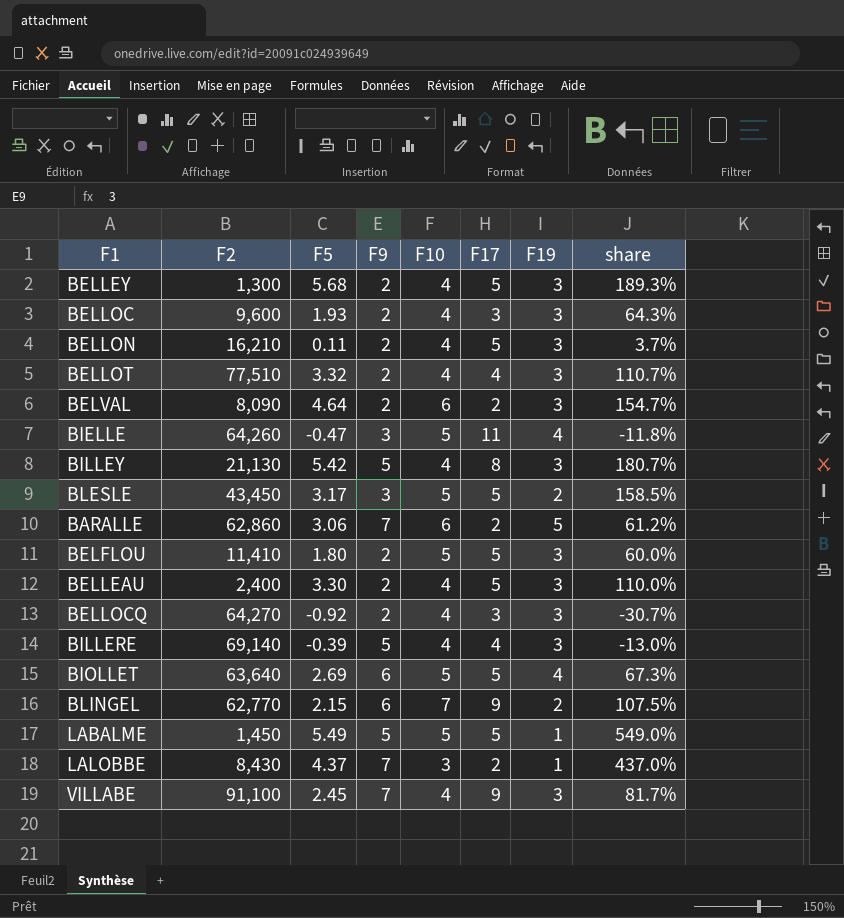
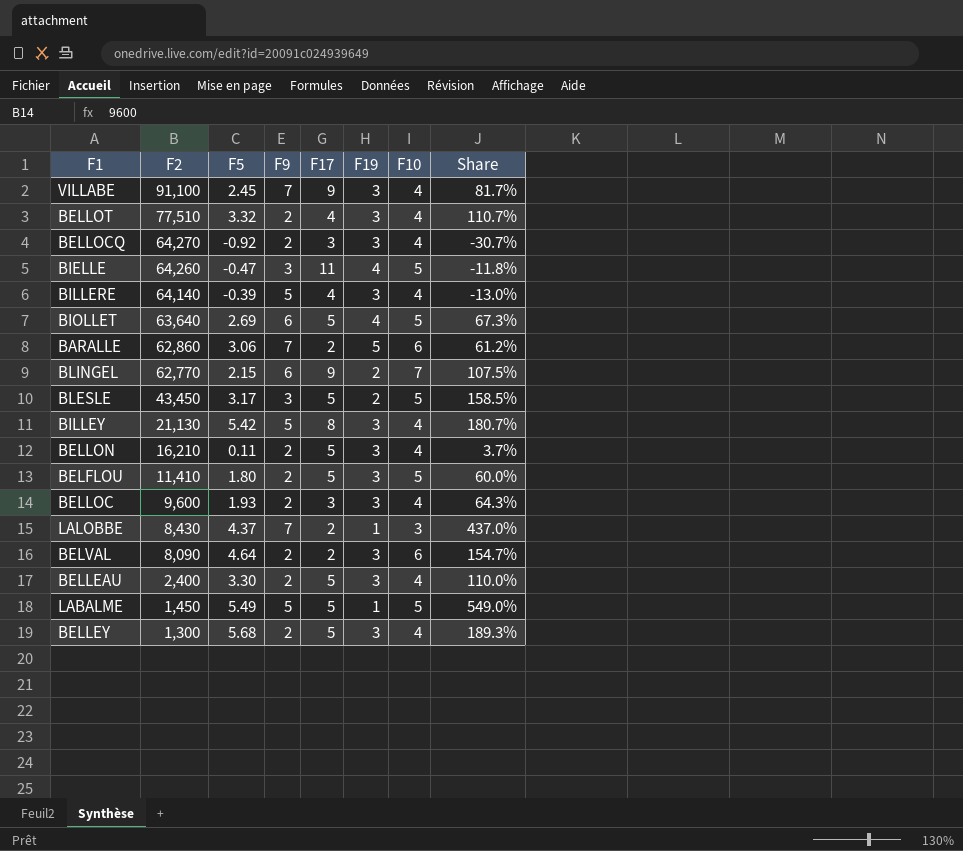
row order: none -> F2 descending
column F10 | position: 5 -> 7
column name: share -> Share
BILLERE | F2: 69,140 -> 64,140

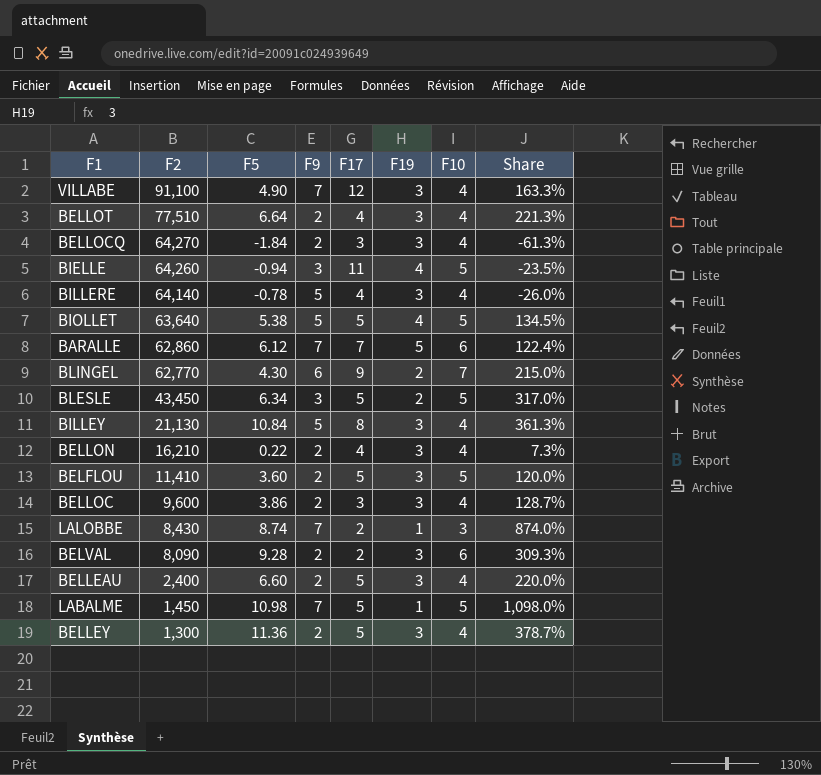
VILLABE | F5: 2.45 -> 4.90
VILLABE | F17: 9 -> 12
VILLABE | Share: 81.7% -> 163.3%
BELLOT | F5: 3.32 -> 6.64
BELLOT | Share: 110.7% -> 221.3%
BELLOCQ | F5: -0.92 -> -1.84
BELLOCQ | Share: -30.7% -> -61.3%
BIELLE | F5: -0.47 -> -0.94
BIELLE | Share: -11.8% -> -23.5%
BILLERE | F5: -0.39 -> -0.78
BILLERE | Share: -13.0% -> -26.0%
BIOLLET | F5: 2.69 -> 5.38
BIOLLET | F9: 6 -> 5
BIOLLET | Share: 67.3% -> 134.5%
BARALLE | F5: 3.06 -> 6.12
BARALLE | F17: 2 -> 7
BARALLE | Share: 61.2% -> 122.4%
BLINGEL | F5: 2.15 -> 4.30
BLINGEL | Share: 107.5% -> 215.0%
BLESLE | F5: 3.17 -> 6.34
BLESLE | Share: 158.5% -> 317.0%
BILLEY | F5: 5.42 -> 10.84
BILLEY | Share: 180.7% -> 361.3%
BELLON | F5: 0.11 -> 0.22
BELLON | F17: 5 -> 4
BELLON | Share: 3.7% -> 7.3%
BELFLOU | F5: 1.80 -> 3.60
BELFLOU | Share: 60.0% -> 120.0%
BELLOC | F5: 1.93 -> 3.86
BELLOC | Share: 64.3% -> 128.7%
LALOBBE | F5: 4.37 -> 8.74
LALOBBE | Share: 437.0% -> 874.0%
BELVAL | F5: 4.64 -> 9.28
BELVAL | Share: 154.7% -> 309.3%
BELLEAU | F5: 3.30 -> 6.60
BELLEAU | Share: 110.0% -> 220.0%
LABALME | F5: 5.49 -> 10.98
LABALME | F9: 5 -> 7
LABALME | Share: 549.0% -> 1,098.0%
BELLEY | F5: 5.68 -> 11.36
BELLEY | Share: 189.3% -> 378.7%

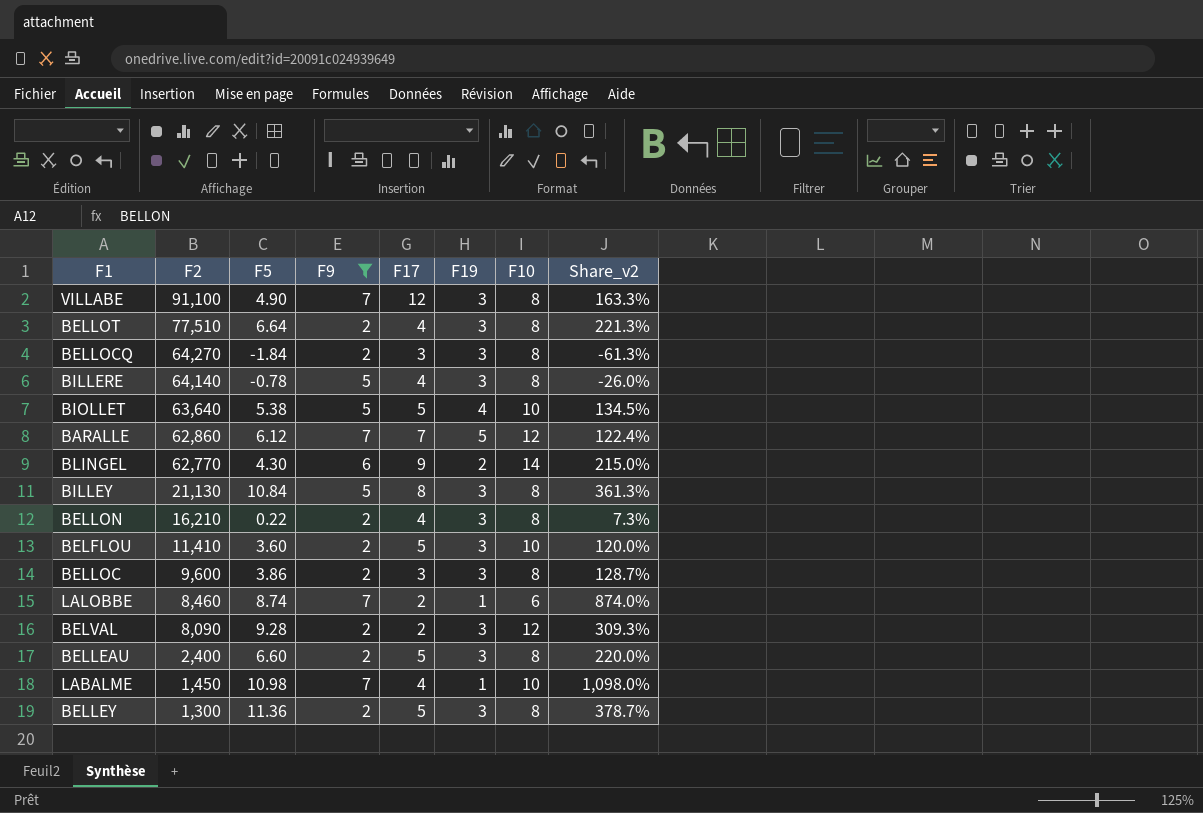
filter: none -> F9 != 3
column name: Share -> Share_v2
VILLABE | F10: 4 -> 8
BELLOT | F10: 4 -> 8
BELLOCQ | F10: 4 -> 8
BILLERE | F10: 4 -> 8
BIOLLET | F10: 5 -> 10
BARALLE | F10: 6 -> 12
BLINGEL | F10: 7 -> 14
BILLEY | F10: 4 -> 8
BELLON | F10: 4 -> 8
BELFLOU | F10: 5 -> 10
BELLOC | F10: 4 -> 8
LALOBBE | F2: 8,430 -> 8,460
LALOBBE | F10: 3 -> 6
BELVAL | F10: 6 -> 12
BELLEAU | F10: 4 -> 8
LABALME | F17: 5 -> 4
LABALME | F10: 5 -> 10
BELLEY | F10: 4 -> 8

